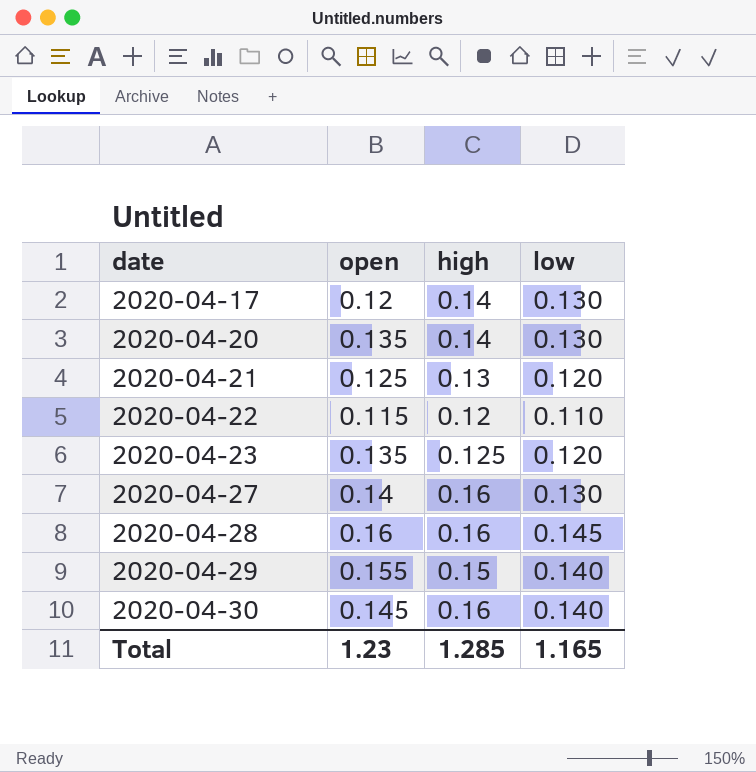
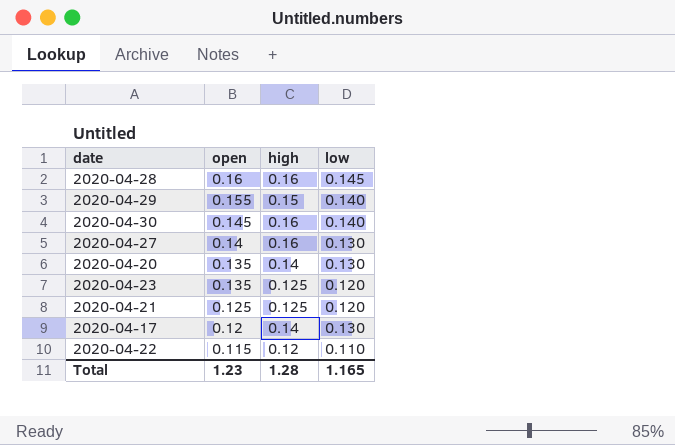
row order: date ascending -> open descending
2020-04-21 | high: 0.13 -> 0.125
Total | high: 1.285 -> 1.28

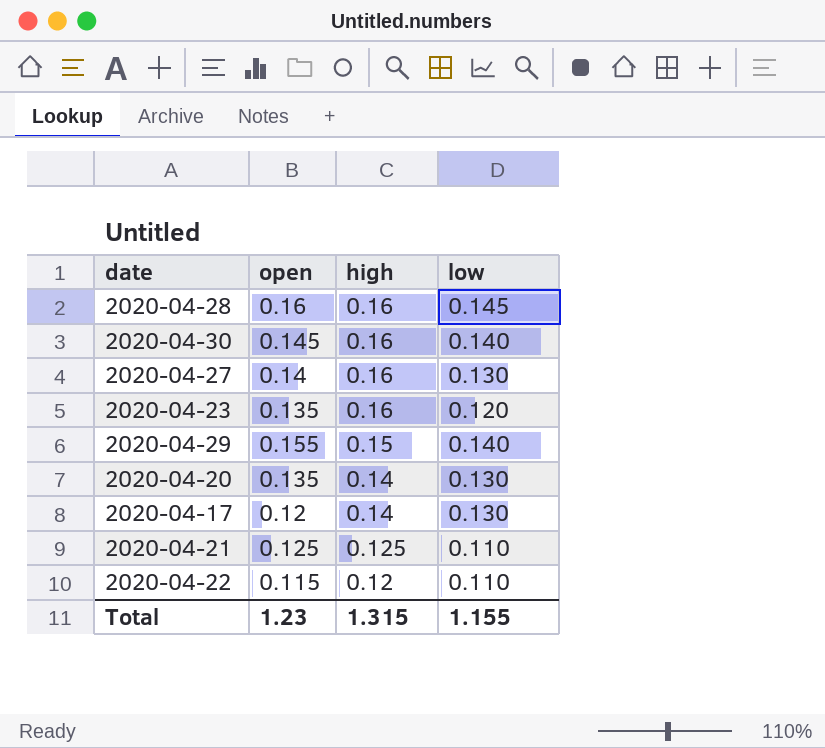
row order: open descending -> high descending
2020-04-23 | high: 0.125 -> 0.16
2020-04-21 | low: 0.120 -> 0.110
Total | high: 1.28 -> 1.315
Total | low: 1.165 -> 1.155

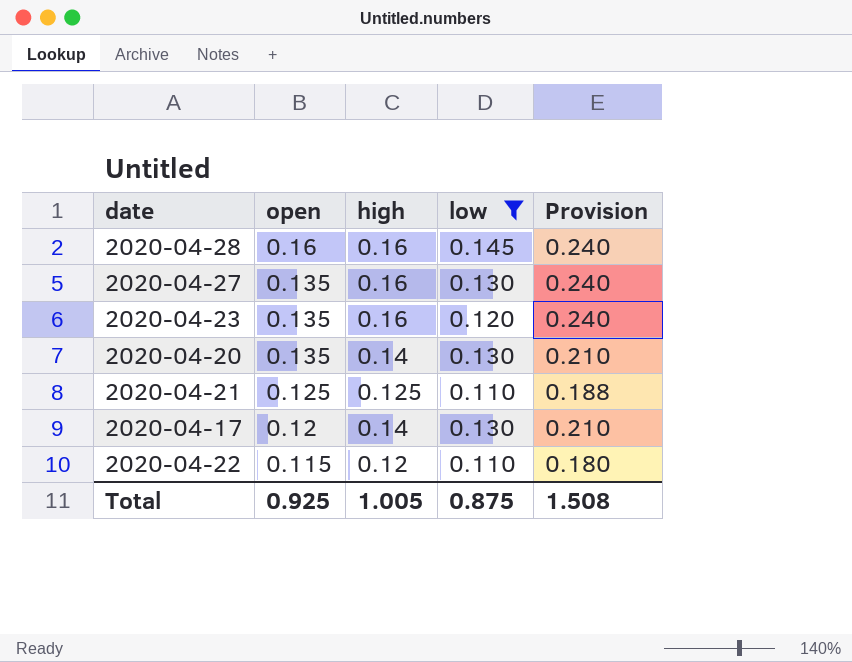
filter: none -> low != 0.140
row order: high descending -> open descending
column Provision | formula: none -> [high] * 1.5
2020-04-27 | open: 0.14 -> 0.135
Total | open: 1.23 -> 0.925
Total | high: 1.315 -> 1.005
Total | low: 1.155 -> 0.875

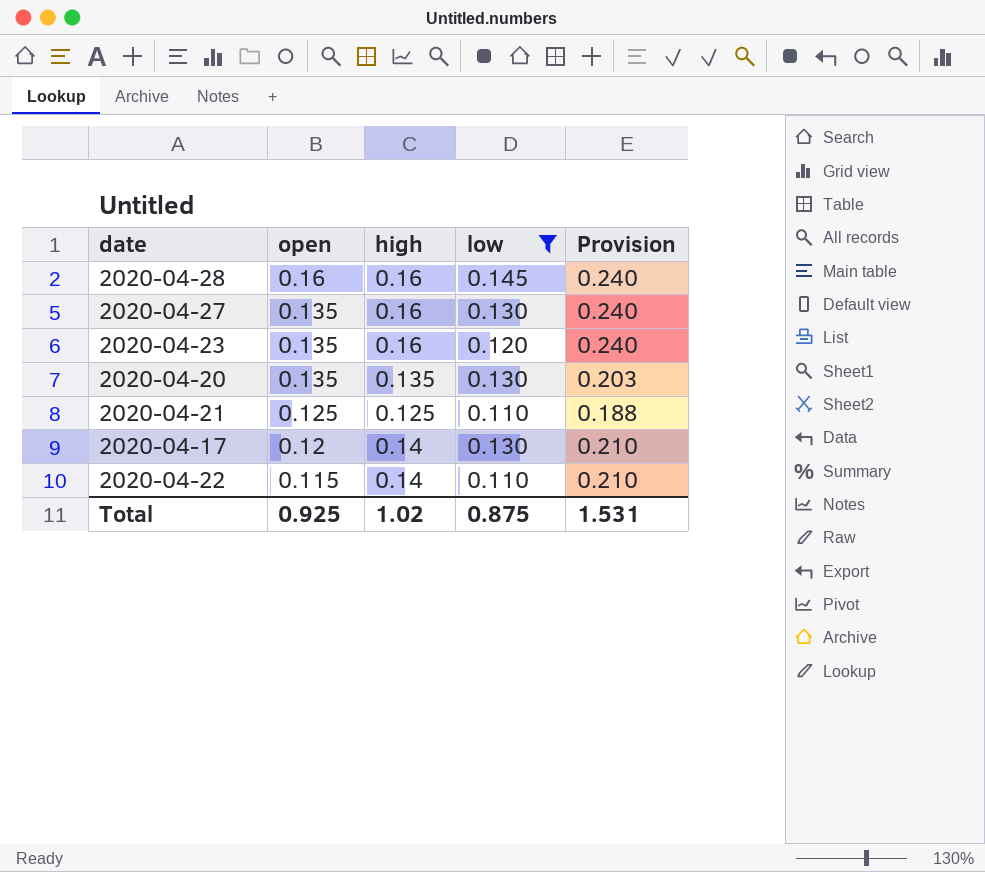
2020-04-20 | high: 0.14 -> 0.135
2020-04-20 | Provision: 0.210 -> 0.203
2020-04-22 | high: 0.12 -> 0.14
2020-04-22 | Provision: 0.180 -> 0.210
Total | high: 1.005 -> 1.02
Total | Provision: 1.508 -> 1.531

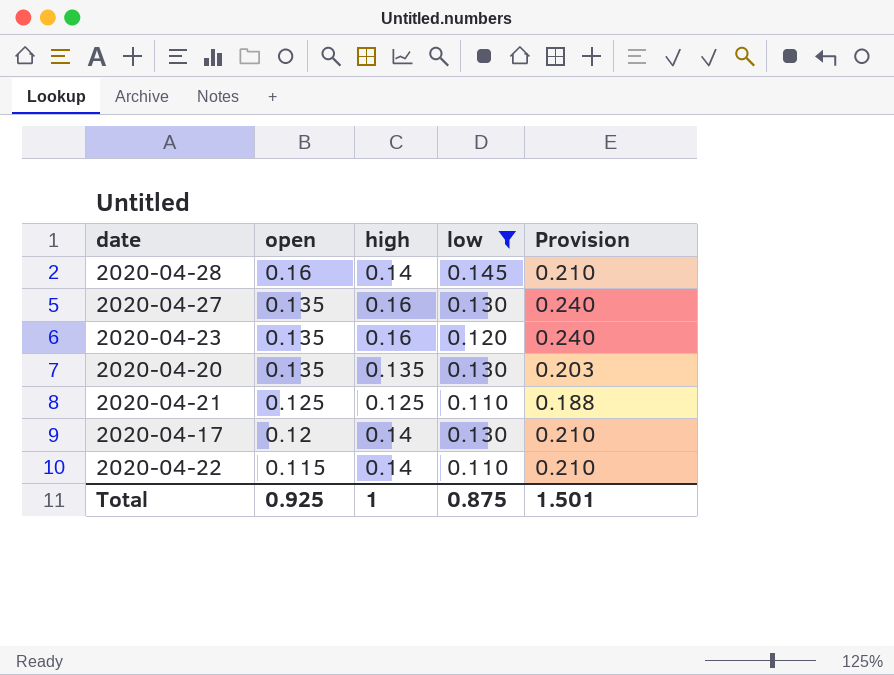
2020-04-28 | high: 0.16 -> 0.14
2020-04-28 | Provision: 0.240 -> 0.210
Total | high: 1.02 -> 1
Total | Provision: 1.531 -> 1.501

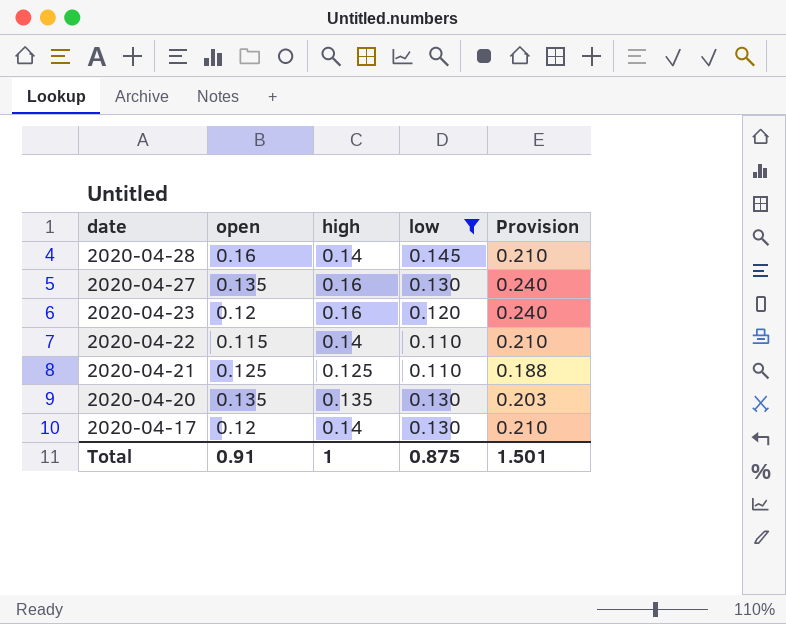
row order: open descending -> date descending
2020-04-23 | open: 0.135 -> 0.12
Total | open: 0.925 -> 0.91

